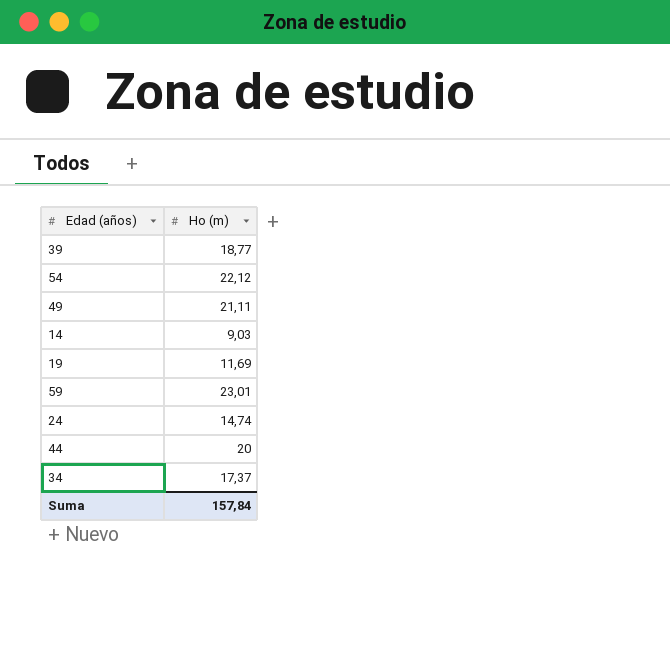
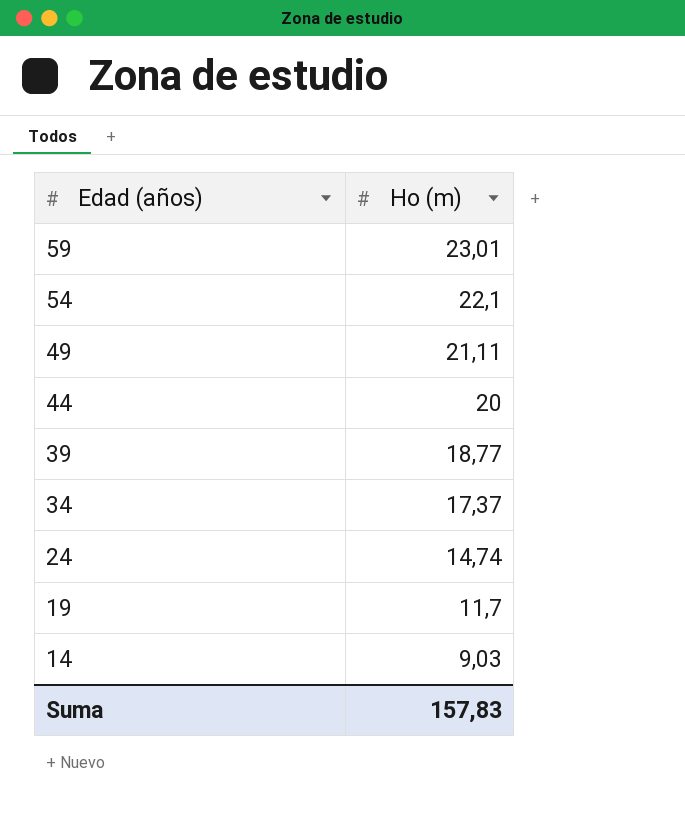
row order: none -> Edad (años) descending
54 | Ho (m): 22,12 -> 22,1
19 | Ho (m): 11,69 -> 11,7
Suma | Ho (m): 157,84 -> 157,83

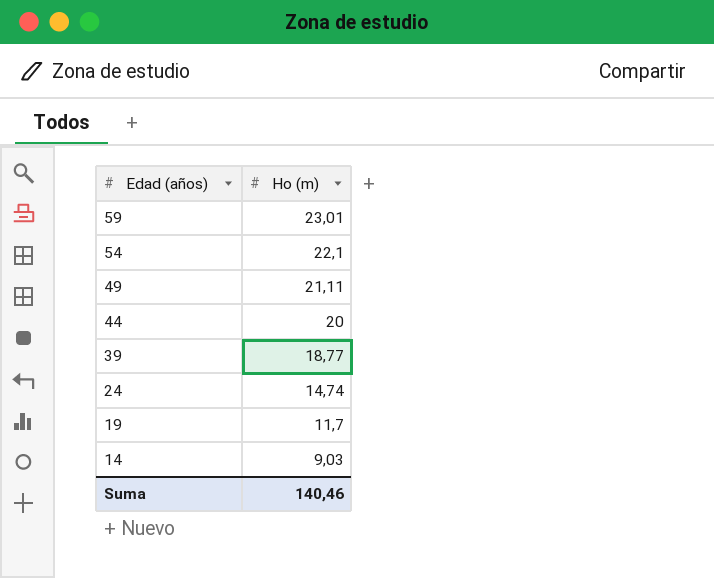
row 34: 17,37 -> none
Suma | Ho (m): 157,83 -> 140,46

